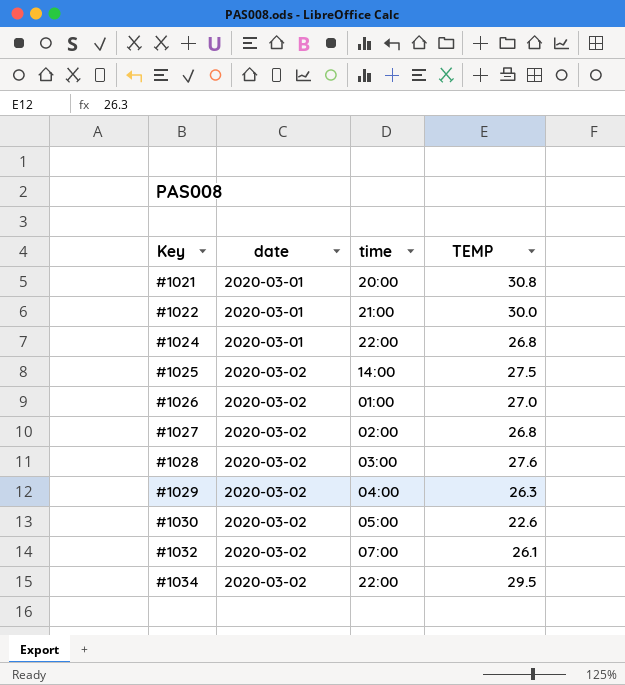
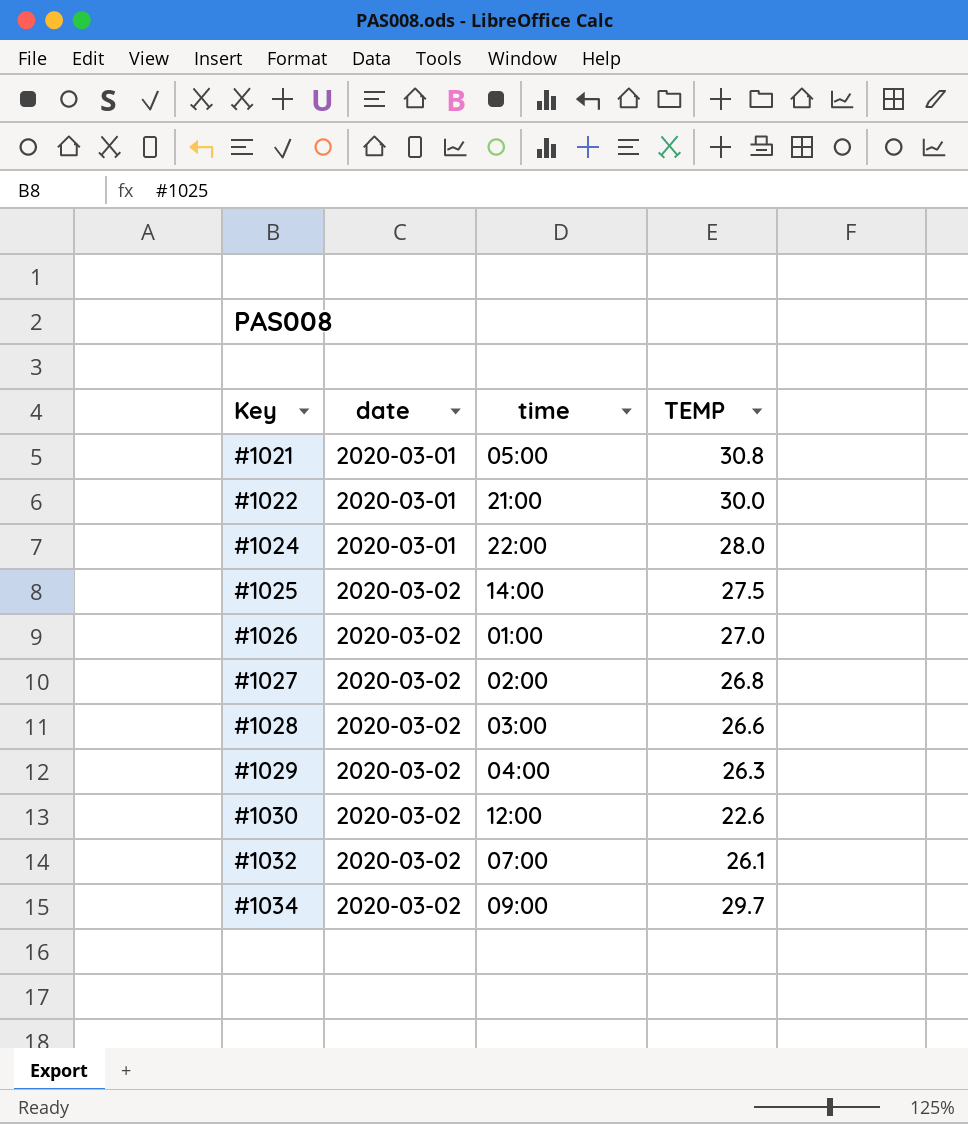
#1021 | time: 20:00 -> 05:00
#1024 | TEMP: 26.8 -> 28.0
#1028 | TEMP: 27.6 -> 26.6
#1030 | time: 05:00 -> 12:00
#1034 | time: 22:00 -> 09:00
#1034 | TEMP: 29.5 -> 29.7

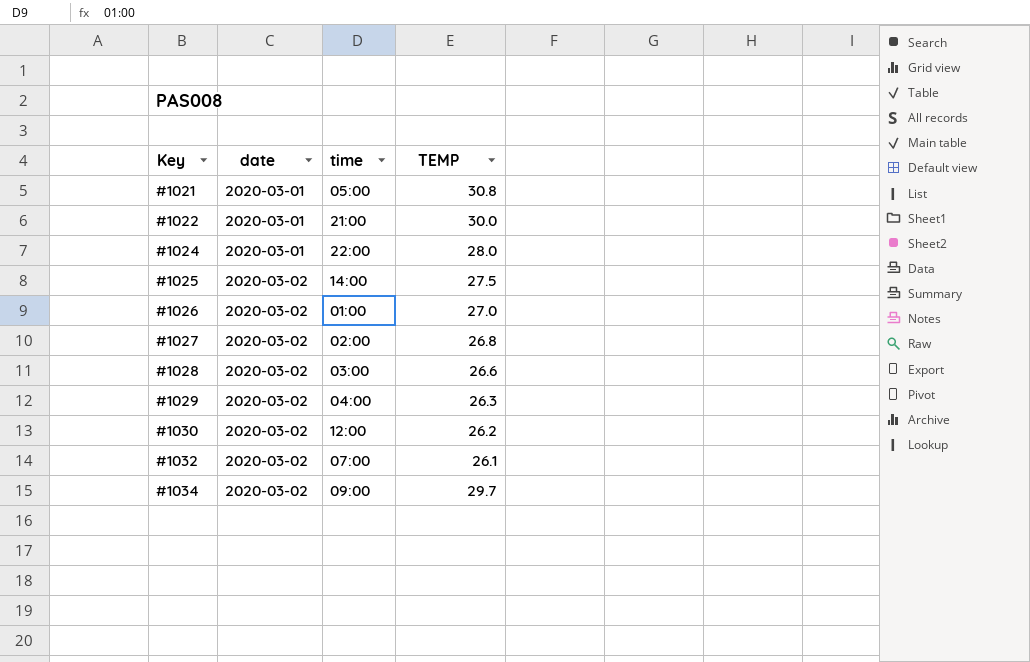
#1030 | TEMP: 22.6 -> 26.2

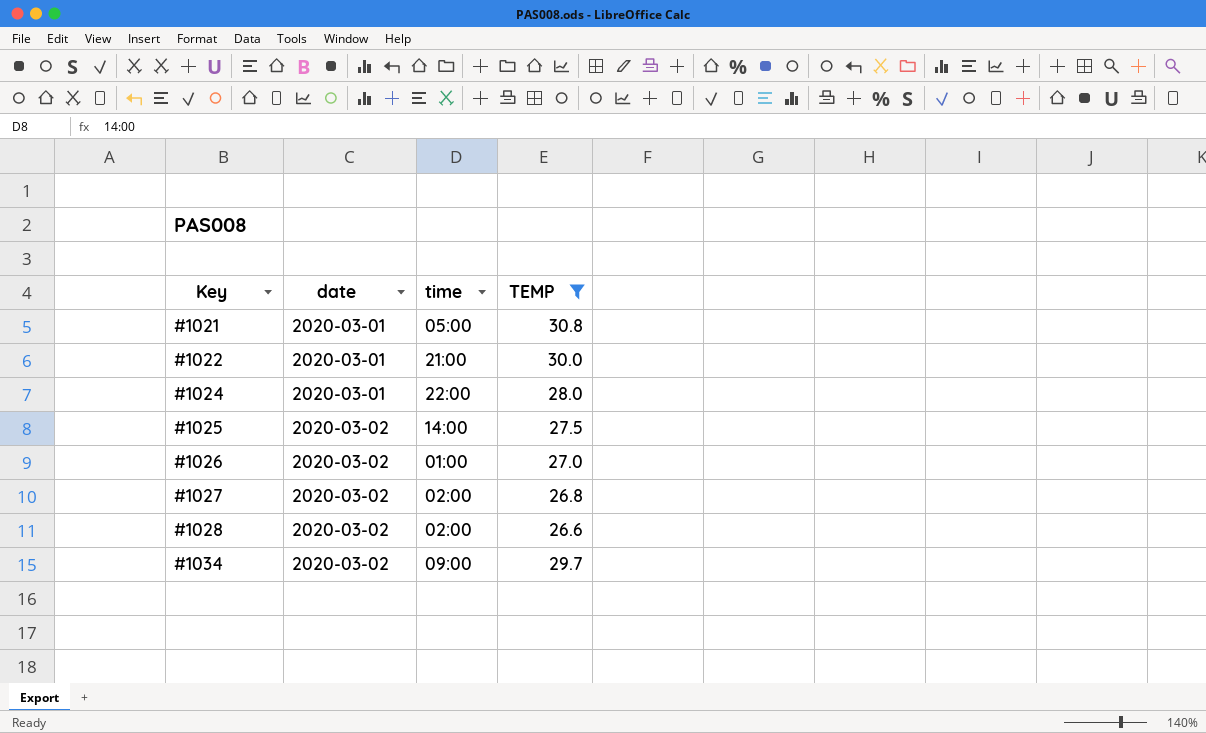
filter: none -> TEMP >= 26.6
#1028 | time: 03:00 -> 02:00

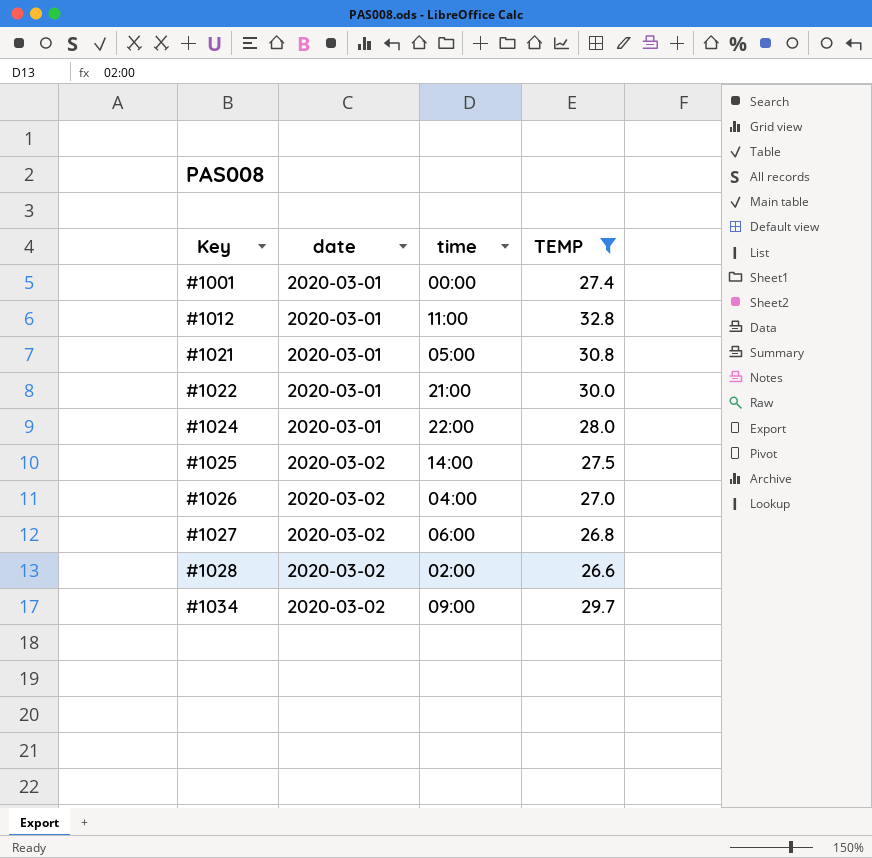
row #1001: none -> 2020-03-01 | 00:00 | 27.4
row #1012: none -> 2020-03-01 | 11:00 | 32.8
#1026 | time: 01:00 -> 04:00
#1027 | time: 02:00 -> 06:00

